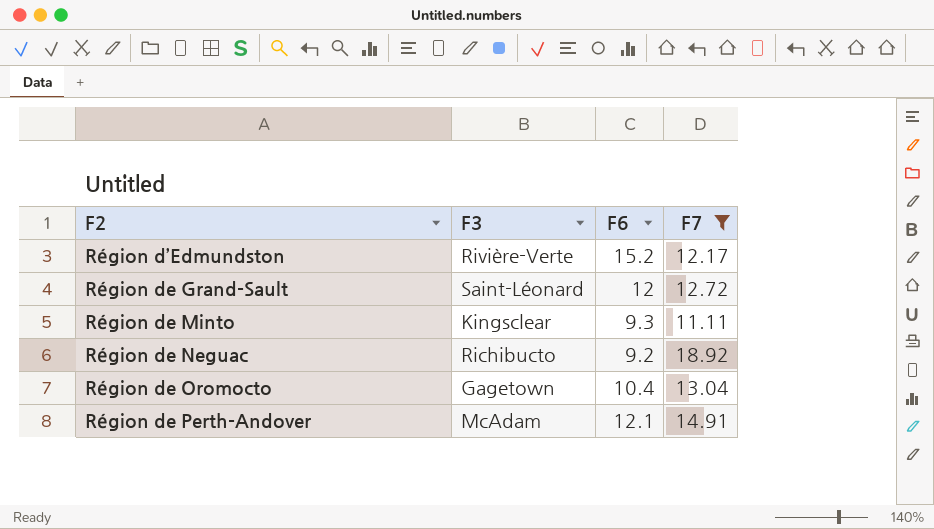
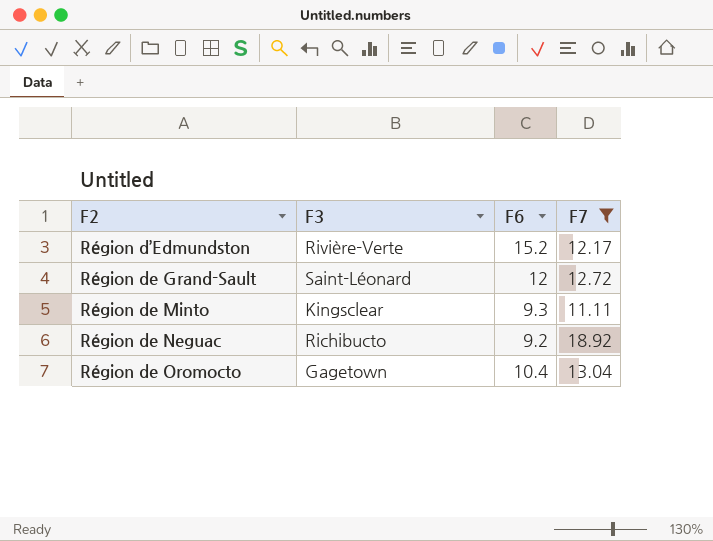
row Région de Perth-Andover: McAdam | 12.1 | 14.91 -> none

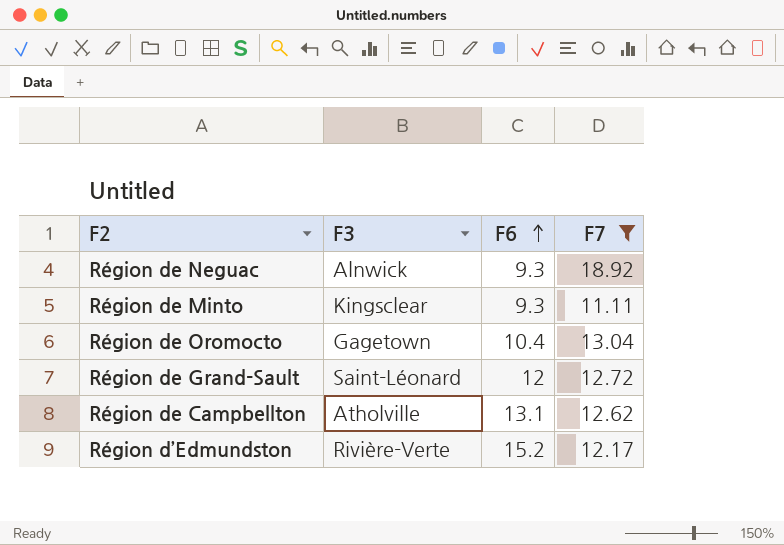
row order: none -> F6 ascending
Région de Neguac | F3: Richibucto -> Alnwick
Région de Neguac | F6: 9.2 -> 9.3
row Région de Campbellton: none -> Atholville | 13.1 | 12.62

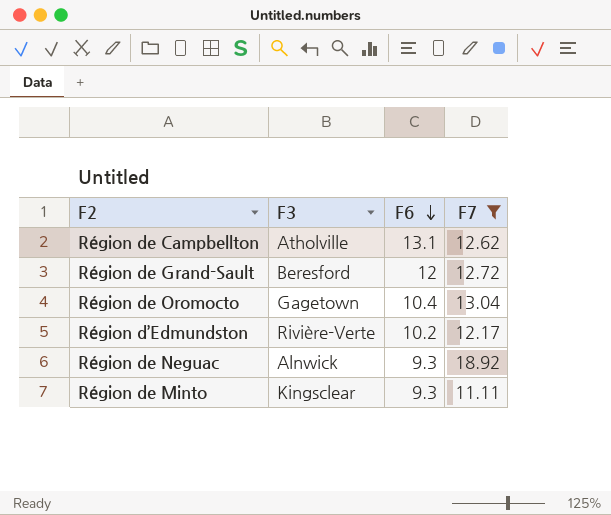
row order: F6 ascending -> F6 descending
Région de Grand-Sault | F3: Saint-Léonard -> Beresford
Région d’Edmundston | F6: 15.2 -> 10.2

